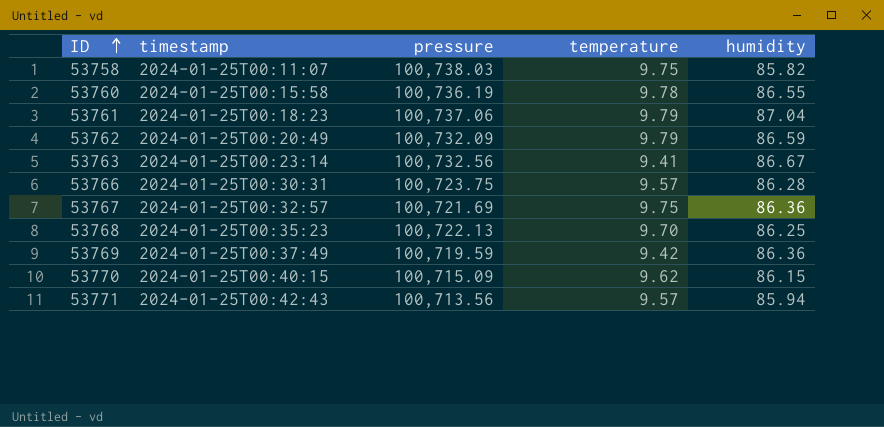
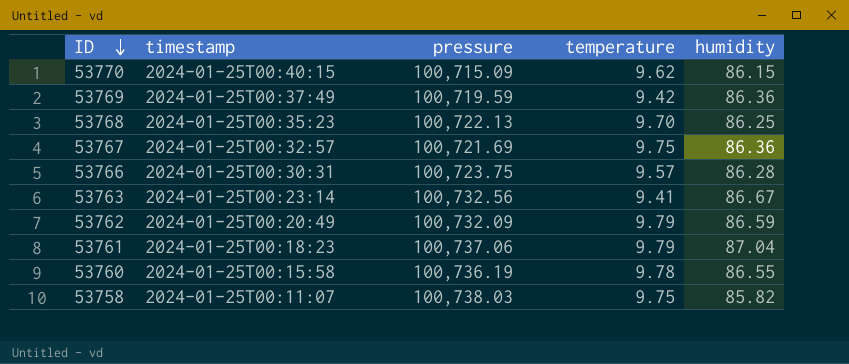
row order: ID ascending -> ID descending
row 53771: 2024-01-25T00:42:43 | 100,713.56 | 9.57 | 85.94 -> none

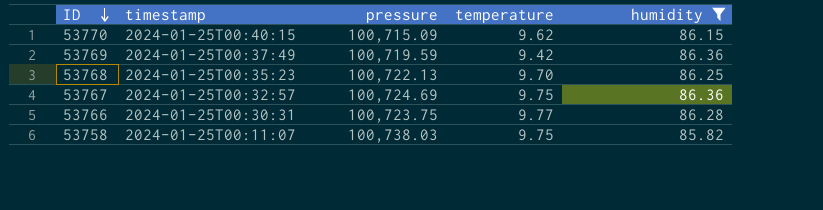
filter: none -> humidity <= 86.36
53767 | pressure: 100,721.69 -> 100,724.69
53766 | temperature: 9.57 -> 9.77

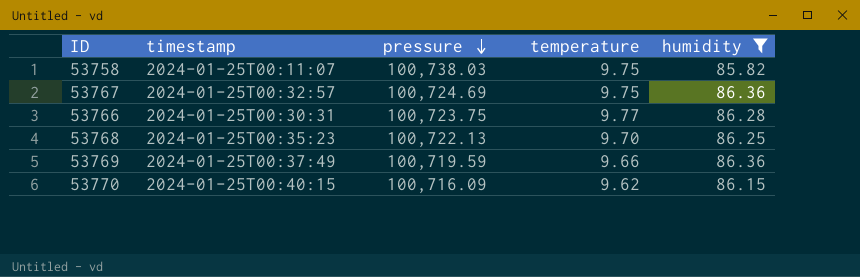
row order: ID descending -> pressure descending
53769 | temperature: 9.42 -> 9.66
53770 | pressure: 100,715.09 -> 100,716.09

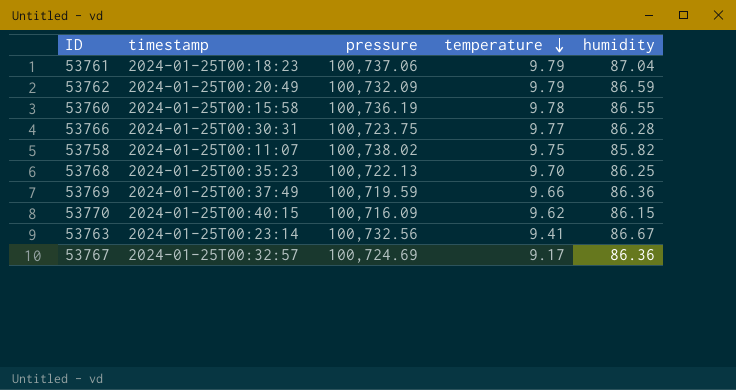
filter: humidity <= 86.36 -> none
row order: pressure descending -> temperature descending
53758 | pressure: 100,738.03 -> 100,738.02
53767 | temperature: 9.75 -> 9.17

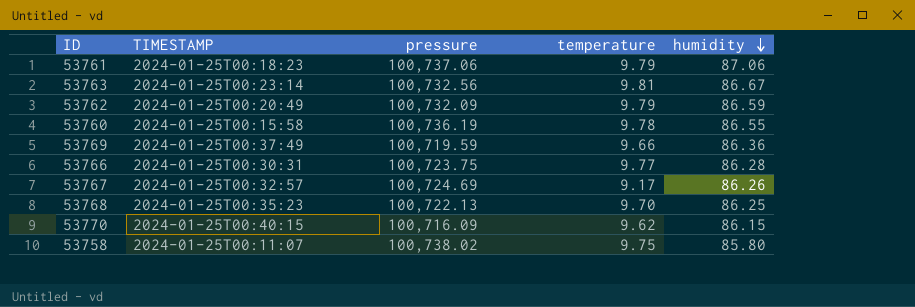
row order: temperature descending -> humidity descending
column name: timestamp -> TIMESTAMP
53761 | humidity: 87.04 -> 87.06
53763 | temperature: 9.41 -> 9.81
53767 | humidity: 86.36 -> 86.26
53758 | humidity: 85.82 -> 85.80

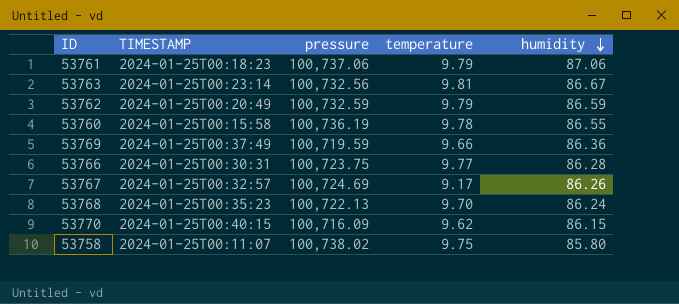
53762 | pressure: 100,732.09 -> 100,732.59
53768 | humidity: 86.25 -> 86.24

